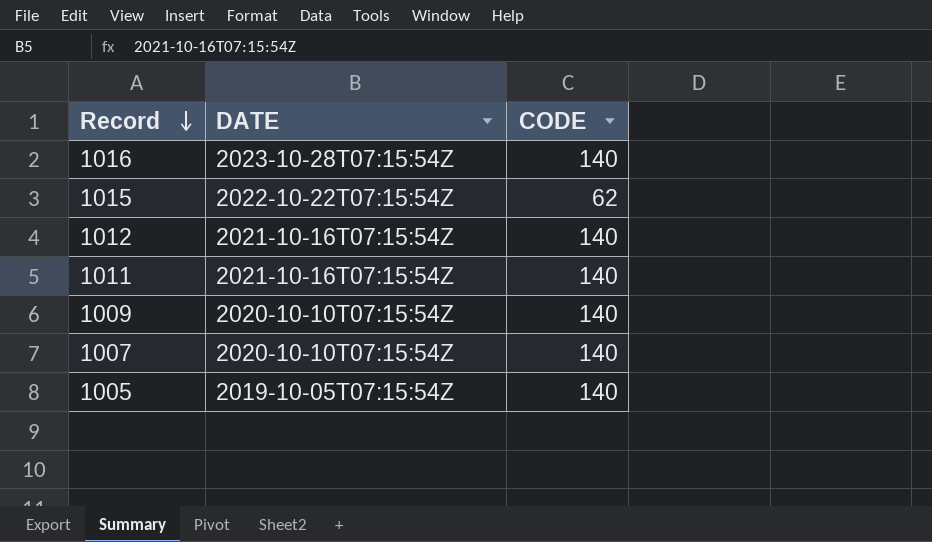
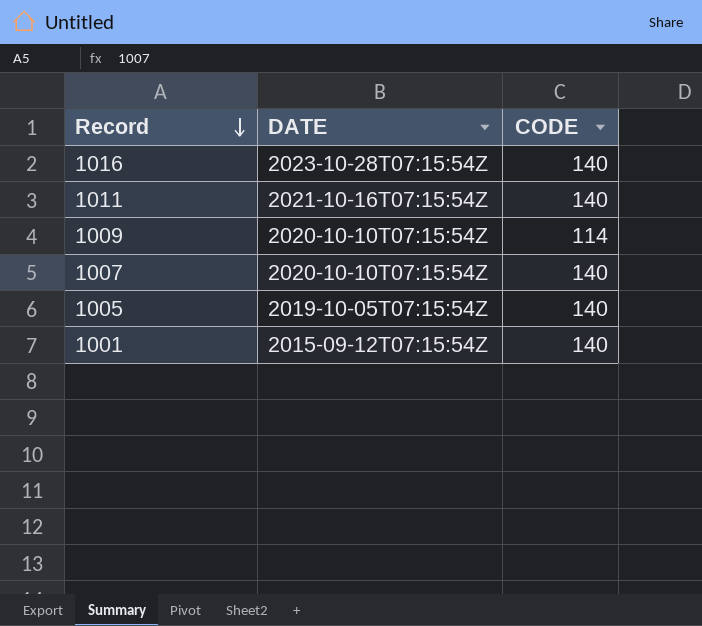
row 1015: 2022-10-22T07:15:54Z | 62 -> none
row 1012: 2021-10-16T07:15:54Z | 140 -> none
1009 | CODE: 140 -> 114
row 1001: none -> 2015-09-12T07:15:54Z | 140

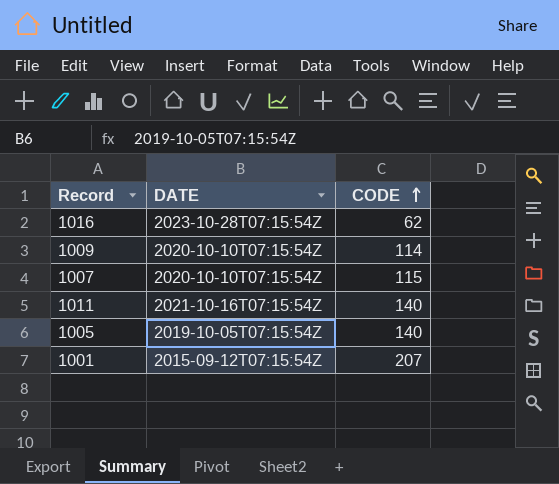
row order: Record descending -> CODE ascending
1016 | CODE: 140 -> 62
1007 | CODE: 140 -> 115
1001 | CODE: 140 -> 207

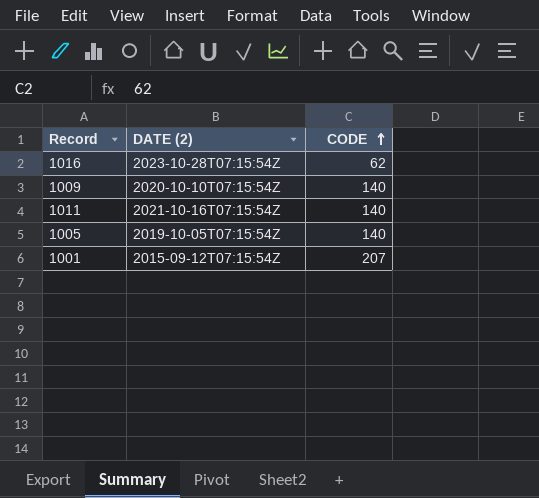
column name: DATE -> DATE (2)
row 1007: 2020-10-10T07:15:54Z | 115 -> none
1009 | CODE: 114 -> 140

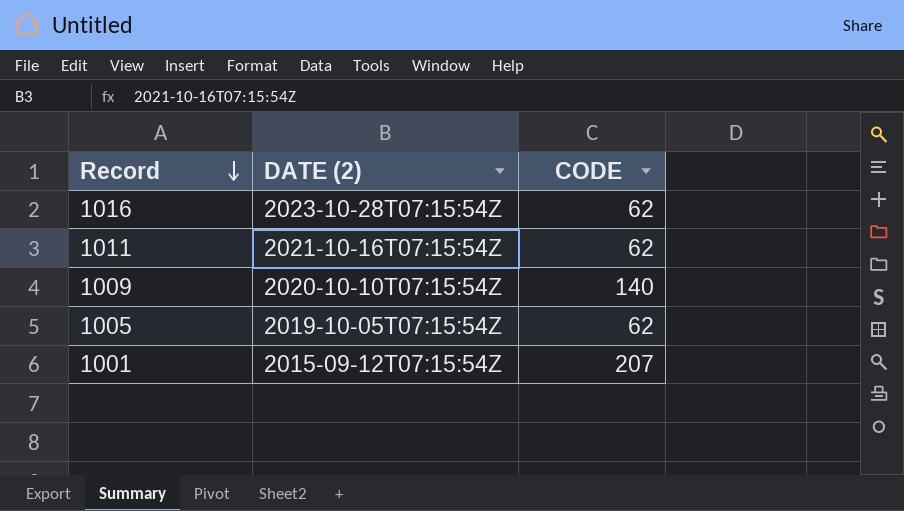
row order: CODE ascending -> Record descending
1011 | CODE: 140 -> 62
1005 | CODE: 140 -> 62

